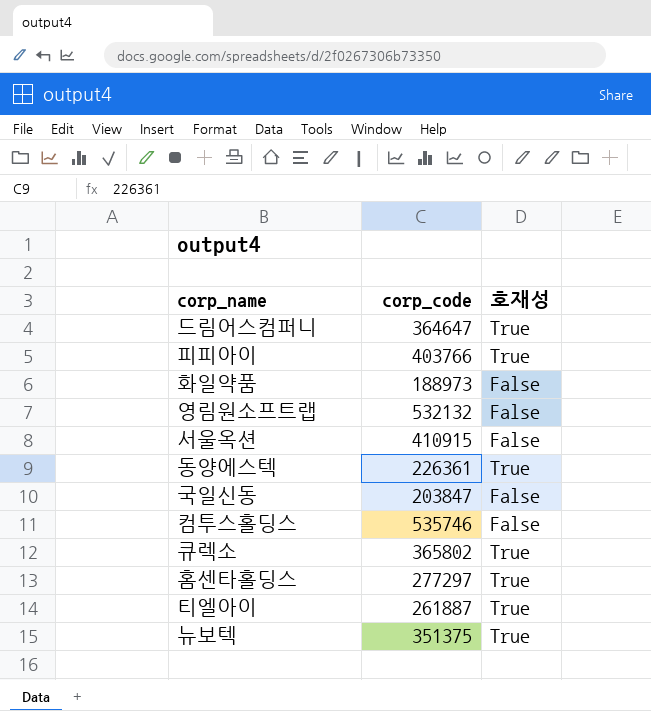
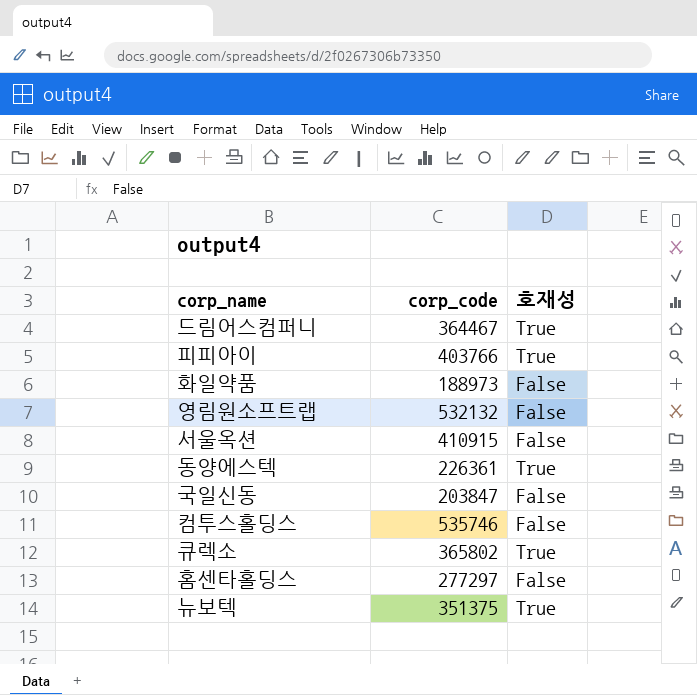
row 티엘아이: 261887 | True -> none
드림어스컴퍼니 | corp_code: 364647 -> 364467
홈센타홀딩스 | 호재성: True -> False

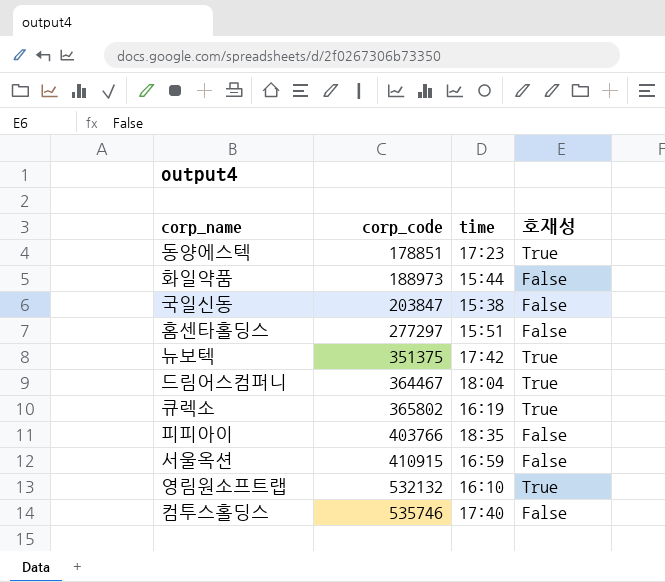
row order: none -> corp_code ascending
column time | position: none -> 3
동양에스텍 | corp_code: 226361 -> 178851
피피아이 | 호재성: True -> False
영림원소프트랩 | 호재성: False -> True

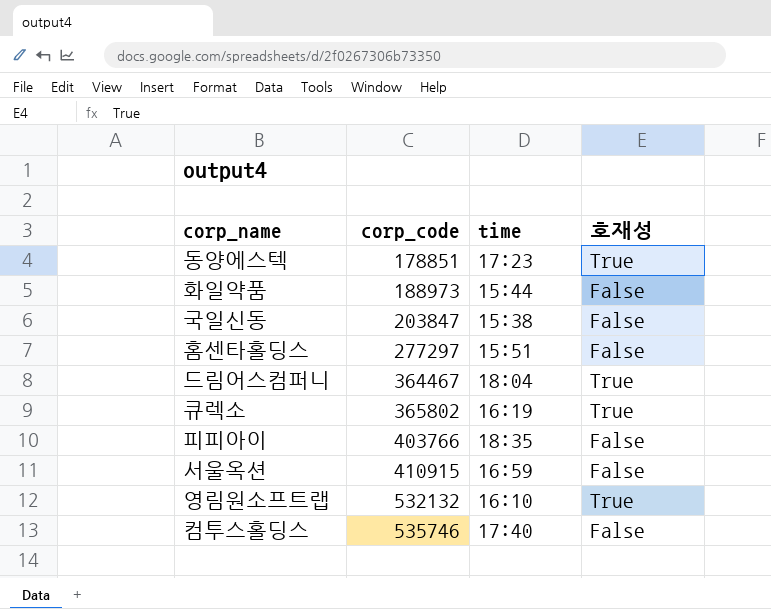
row 뉴보텍: 351375 | 17:42 | True -> none

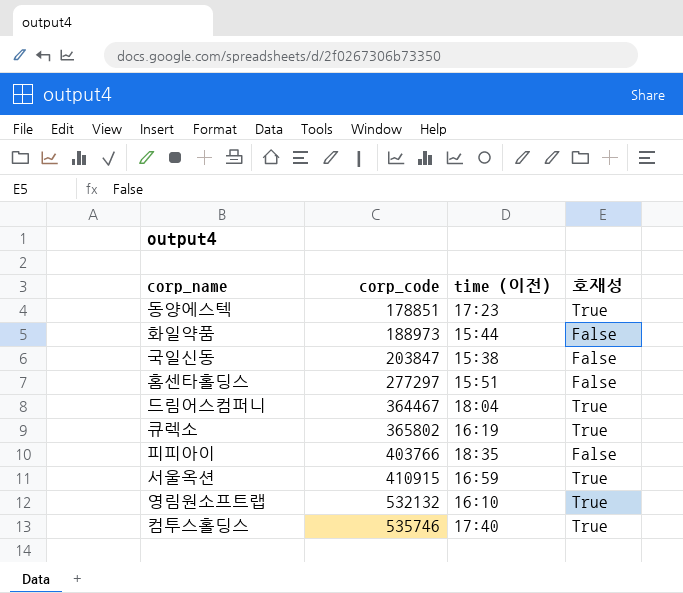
column name: time -> time (이전)
서울옥션 | 호재성: False -> True
컴투스홀딩스 | 호재성: False -> True

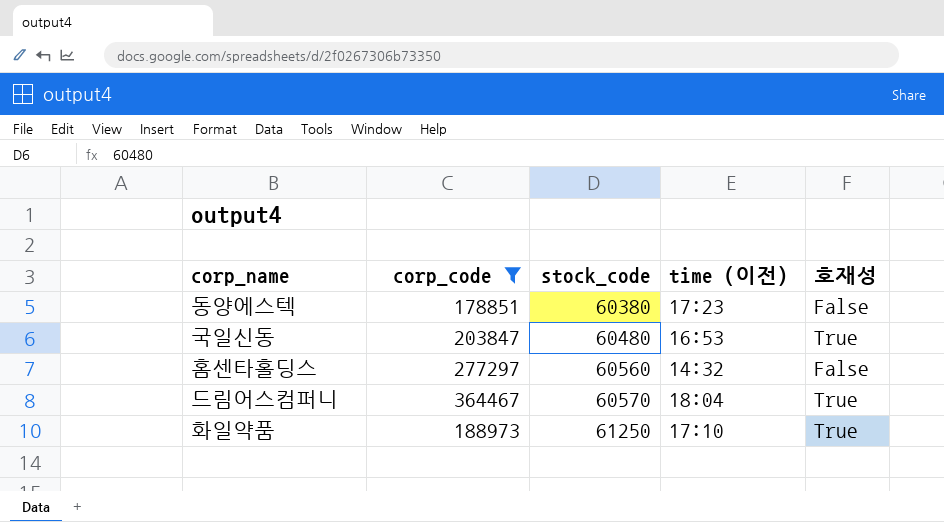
filter: none -> corp_code <= 364467
row order: corp_code ascending -> stock_code ascending
column stock_code | position: none -> 3
동양에스텍 | 호재성: True -> False
국일신동 | time (이전): 15:38 -> 16:53
국일신동 | 호재성: False -> True
홈센타홀딩스 | time (이전): 15:51 -> 14:32
화일약품 | time (이전): 15:44 -> 17:10
화일약품 | 호재성: False -> True

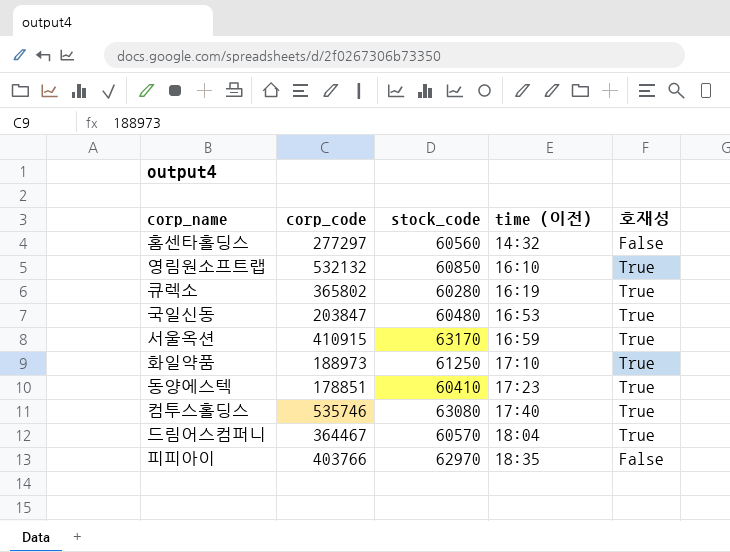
filter: corp_code <= 364467 -> none
row order: stock_code ascending -> time (이전) ascending
동양에스텍 | stock_code: 60380 -> 60410
동양에스텍 | 호재성: False -> True

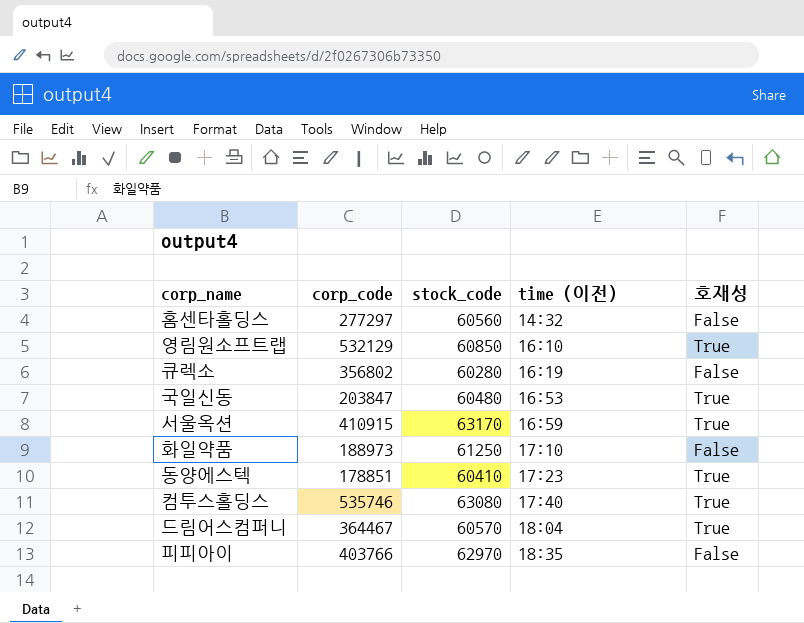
영림원소프트랩 | corp_code: 532132 -> 532129
큐렉소 | corp_code: 365802 -> 356802
큐렉소 | 호재성: True -> False
화일약품 | 호재성: True -> False

